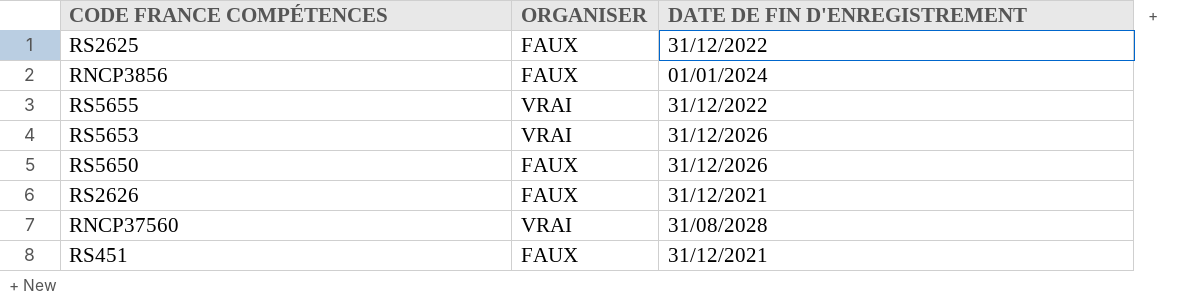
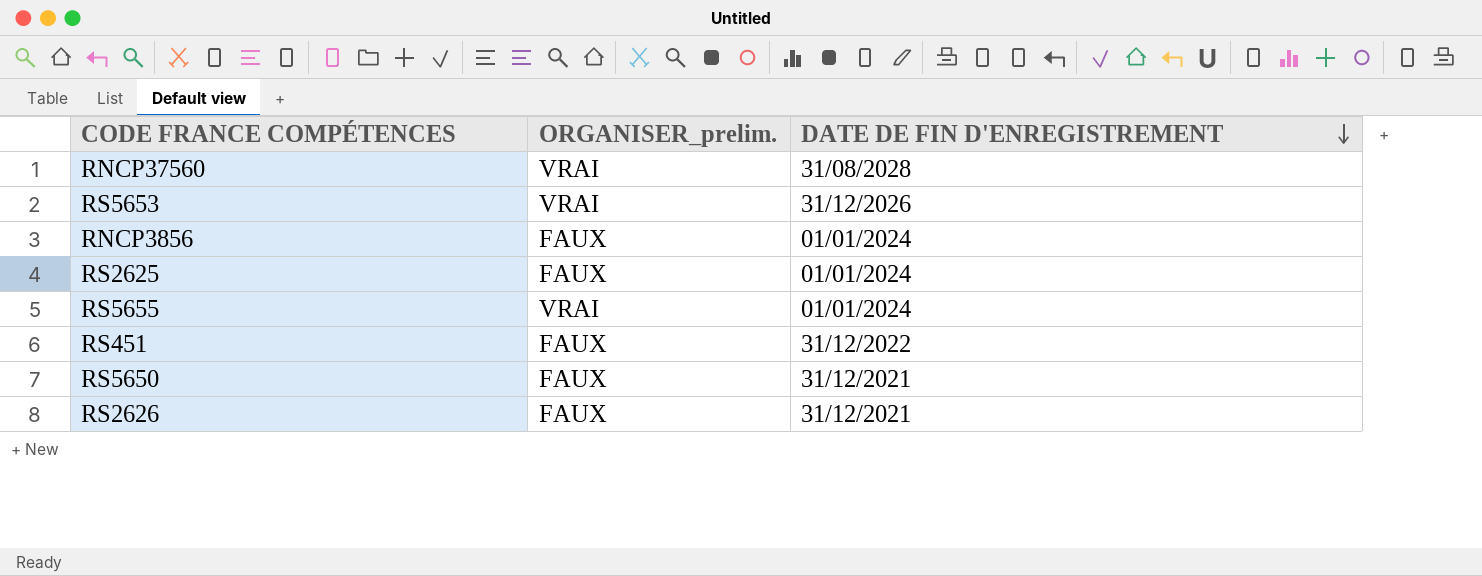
row order: none -> DATE DE FIN D'ENREGISTREMENT descending
column name: ORGANISER -> ORGANISER_prelim.
RS2625 | DATE DE FIN D'ENREGISTREMENT: 31/12/2022 -> 01/01/2024
RS5655 | DATE DE FIN D'ENREGISTREMENT: 31/12/2022 -> 01/01/2024
RS451 | DATE DE FIN D'ENREGISTREMENT: 31/12/2021 -> 31/12/2022
RS5650 | DATE DE FIN D'ENREGISTREMENT: 31/12/2026 -> 31/12/2021

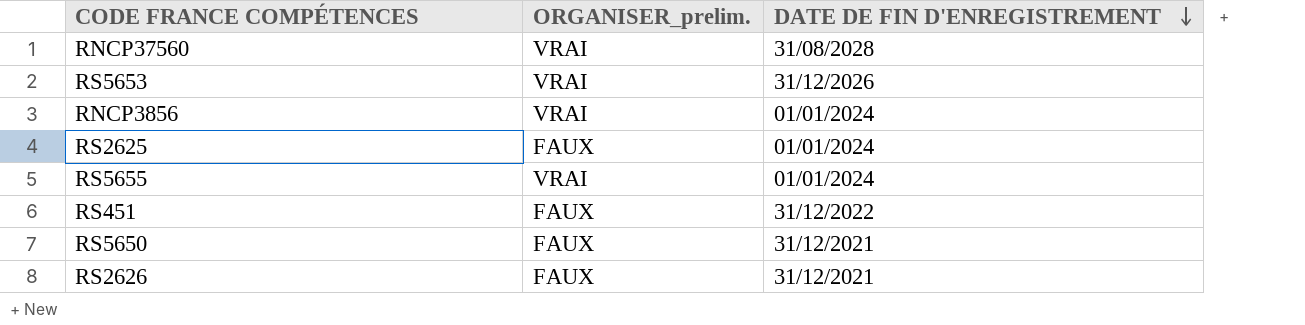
RNCP3856 | ORGANISER_prelim.: FAUX -> VRAI

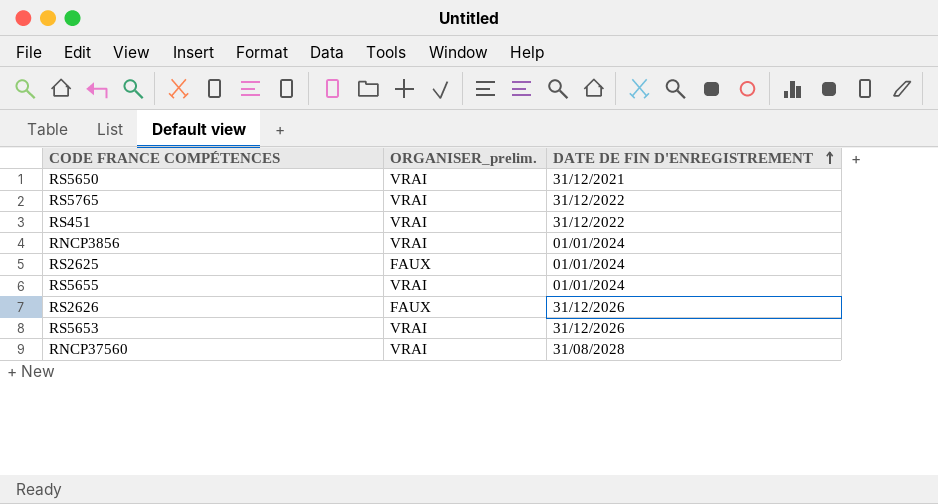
row order: DATE DE FIN D'ENREGISTREMENT descending -> DATE DE FIN D'ENREGISTREMENT ascending
RS5650 | ORGANISER_prelim.: FAUX -> VRAI
row RS5765: none -> VRAI | 31/12/2022
RS451 | ORGANISER_prelim.: FAUX -> VRAI
RS2626 | DATE DE FIN D'ENREGISTREMENT: 31/12/2021 -> 31/12/2026

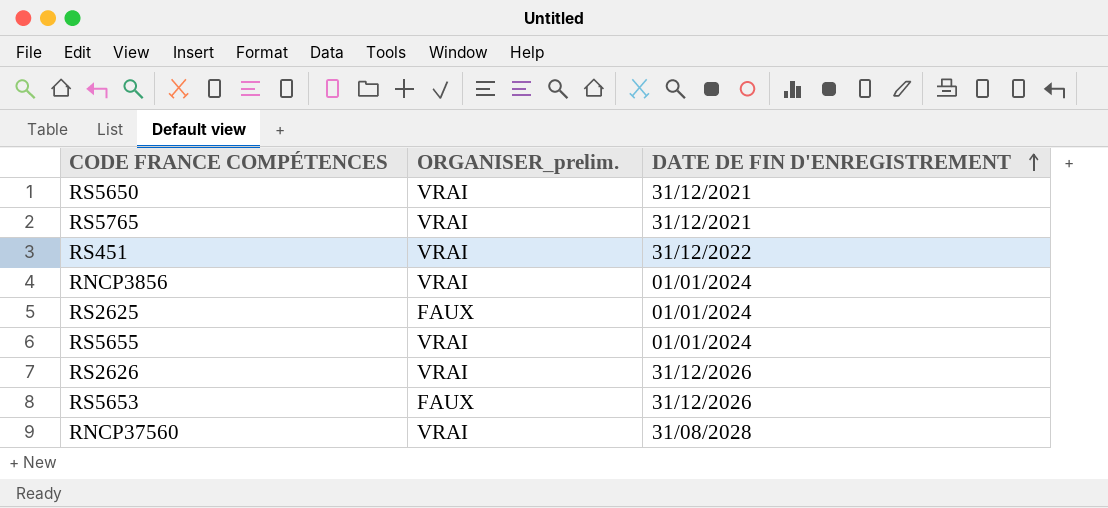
RS5765 | DATE DE FIN D'ENREGISTREMENT: 31/12/2022 -> 31/12/2021
RS2626 | ORGANISER_prelim.: FAUX -> VRAI
RS5653 | ORGANISER_prelim.: VRAI -> FAUX

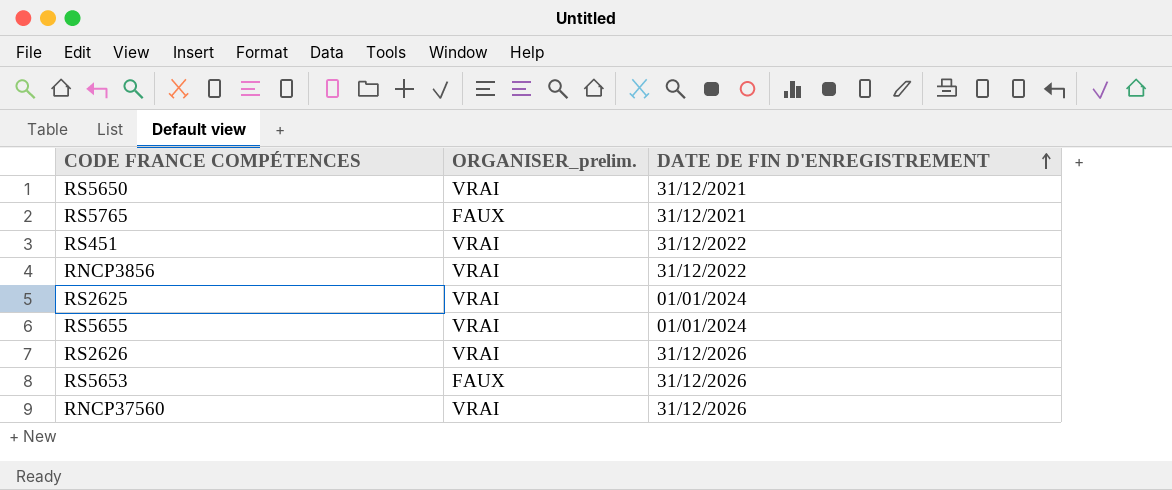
RS5765 | ORGANISER_prelim.: VRAI -> FAUX
RNCP3856 | DATE DE FIN D'ENREGISTREMENT: 01/01/2024 -> 31/12/2022
RS2625 | ORGANISER_prelim.: FAUX -> VRAI
RNCP37560 | DATE DE FIN D'ENREGISTREMENT: 31/08/2028 -> 31/12/2026

